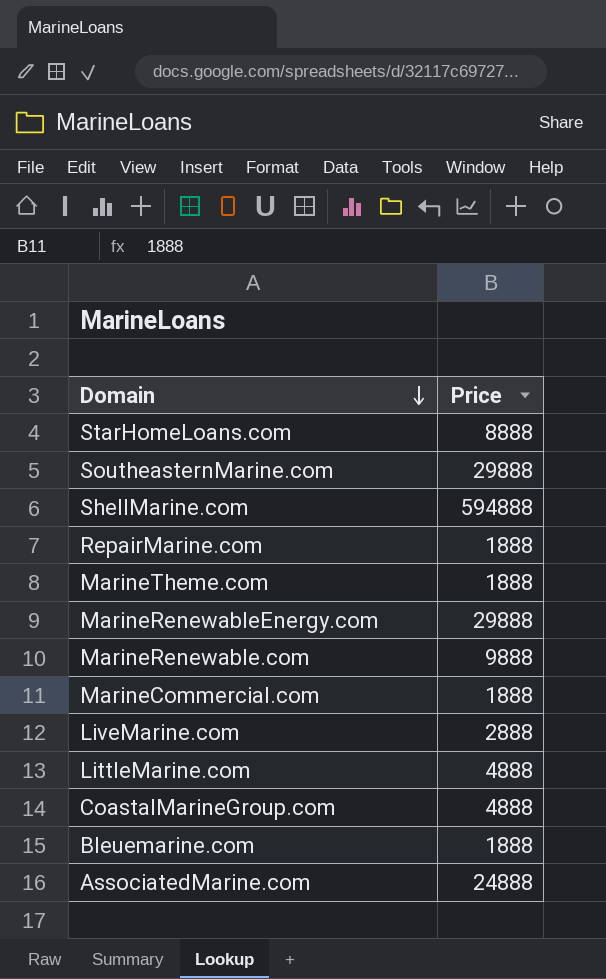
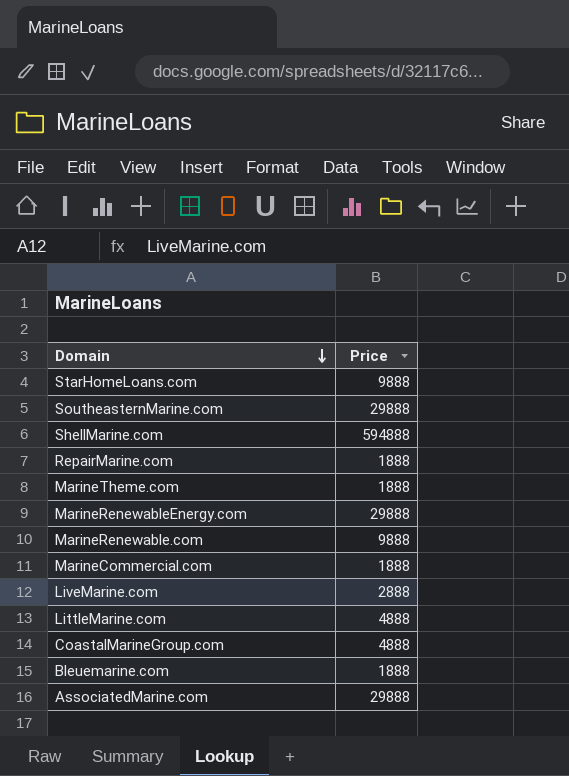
StarHomeLoans.com | Price: 8888 -> 9888
AssociatedMarine.com | Price: 24888 -> 29888

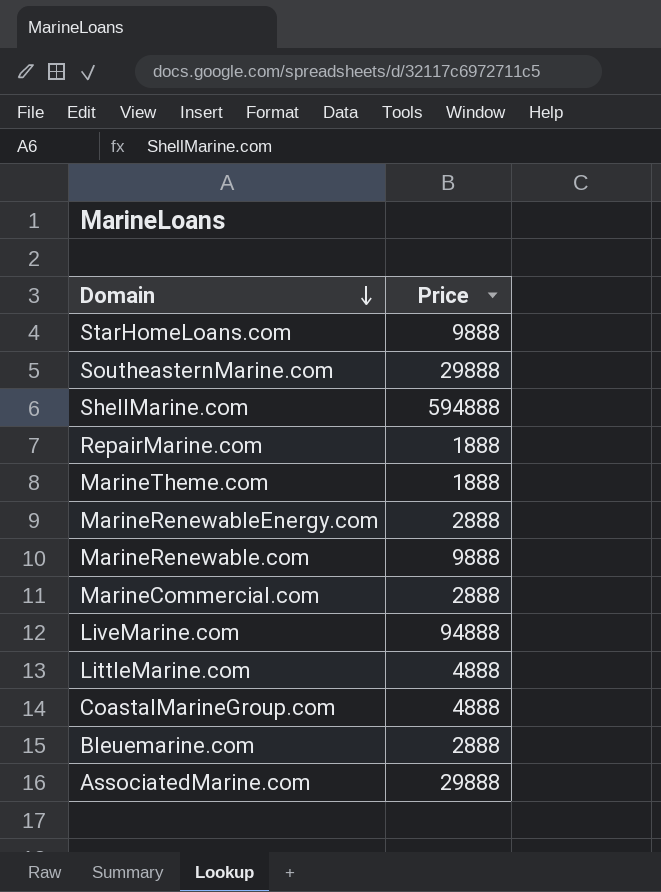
MarineRenewableEnergy.com | Price: 29888 -> 2888
MarineCommercial.com | Price: 1888 -> 2888
LiveMarine.com | Price: 2888 -> 94888
Bleuemarine.com | Price: 1888 -> 2888

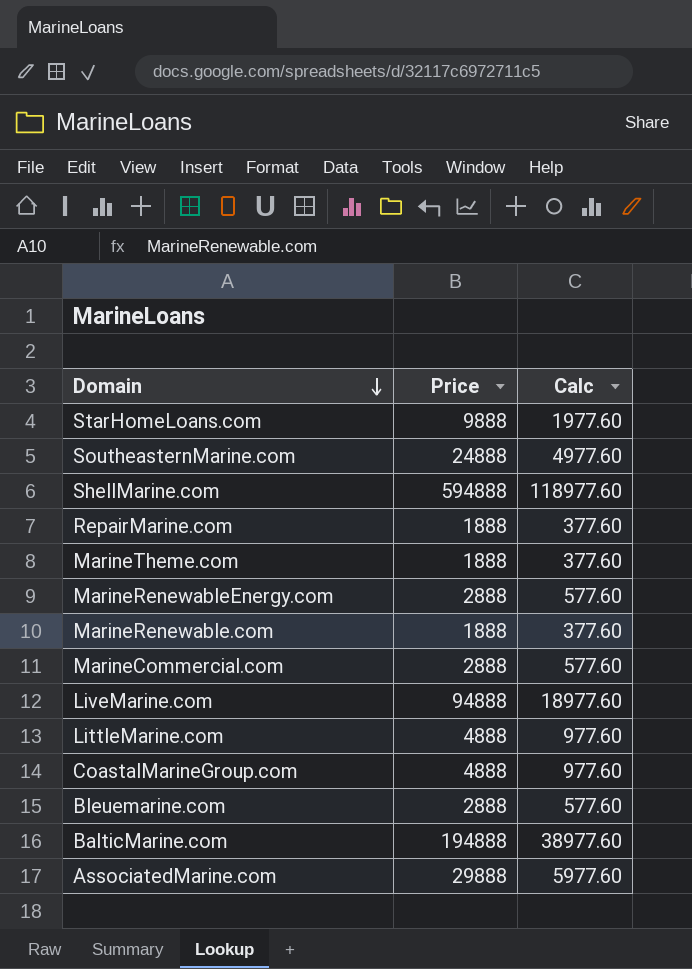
column Calc | formula: none -> [Price] * 0.2
SoutheasternMarine.com | Price: 29888 -> 24888
MarineRenewable.com | Price: 9888 -> 1888
row BalticMarine.com: none -> 194888 | 38977.60

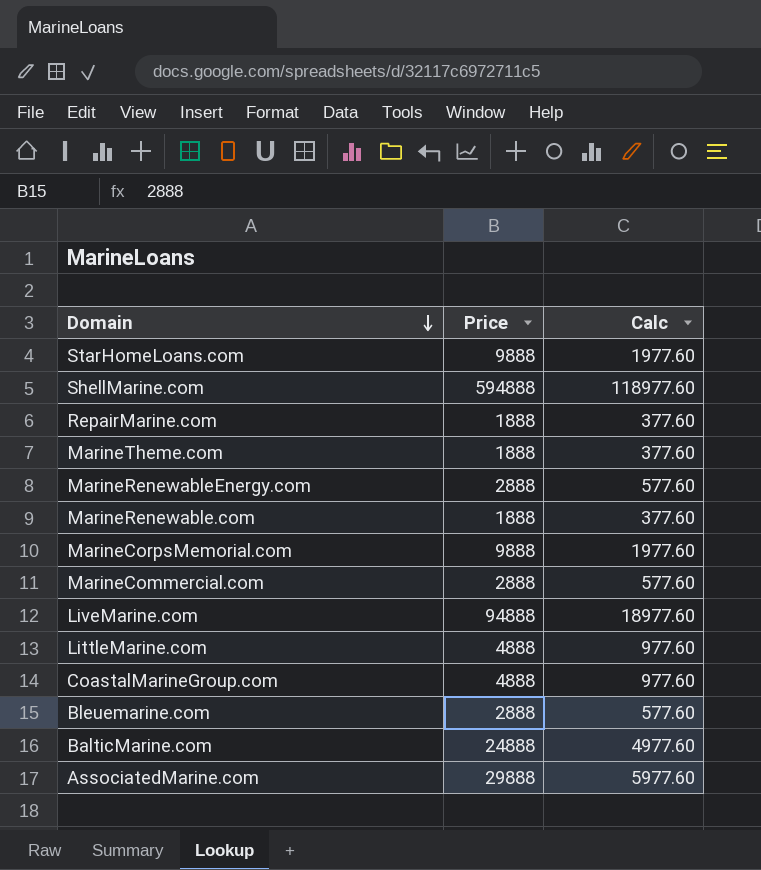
row SoutheasternMarine.com: 24888 | 4977.60 -> none
row MarineCorpsMemorial.com: none -> 9888 | 1977.60
BalticMarine.com | Price: 194888 -> 24888
BalticMarine.com | Calc: 38977.60 -> 4977.60

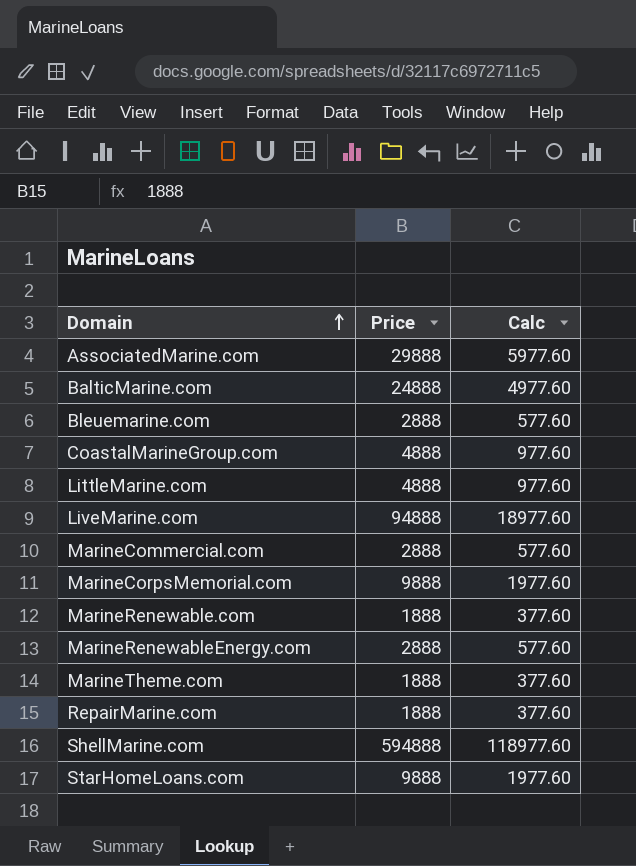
row order: Domain descending -> Domain ascending

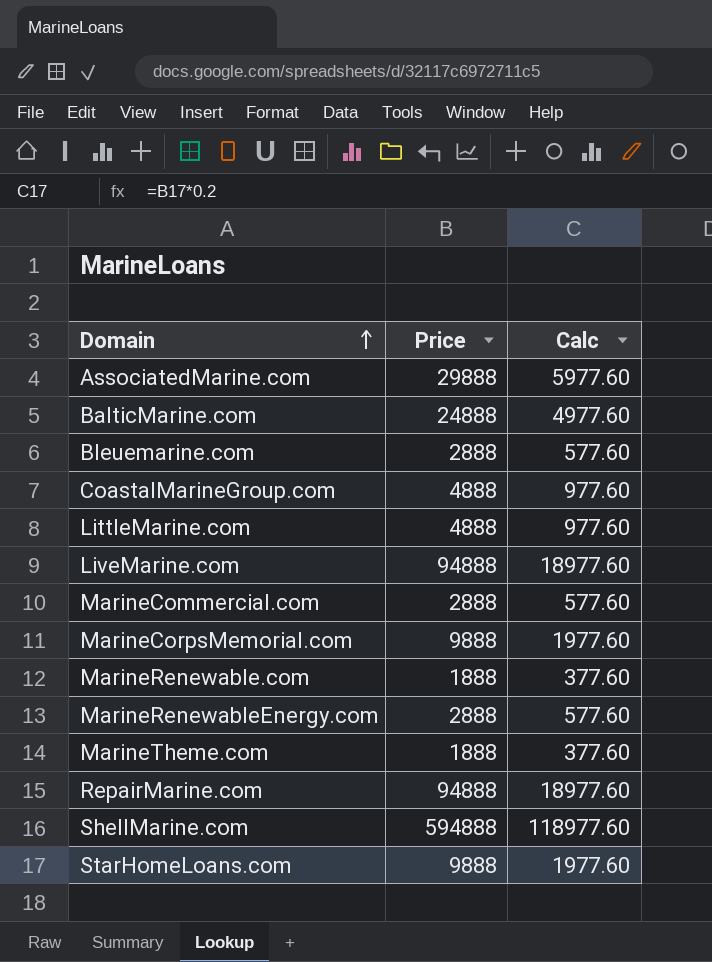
RepairMarine.com | Price: 1888 -> 94888
RepairMarine.com | Calc: 377.60 -> 18977.60

